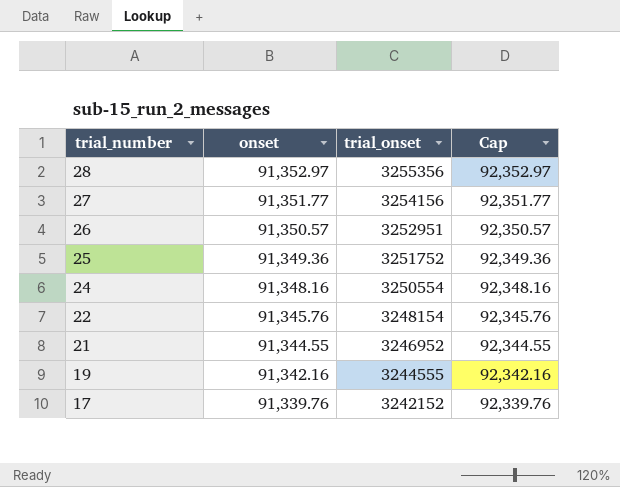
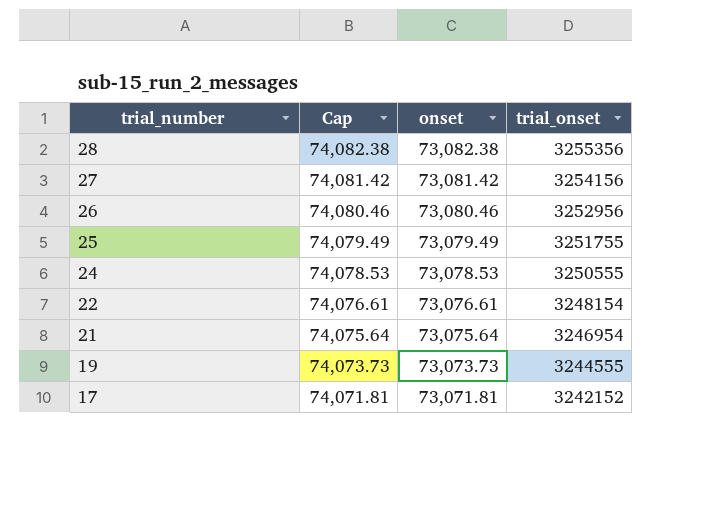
column Cap | position: 4 -> 2
28 | Cap: 92,352.97 -> 74,082.38
28 | onset: 91,352.97 -> 73,082.38
27 | Cap: 92,351.77 -> 74,081.42
27 | onset: 91,351.77 -> 73,081.42
26 | Cap: 92,350.57 -> 74,080.46
26 | onset: 91,350.57 -> 73,080.46
26 | trial_onset: 3252951 -> 3252956
25 | Cap: 92,349.36 -> 74,079.49
25 | onset: 91,349.36 -> 73,079.49
25 | trial_onset: 3251752 -> 3251755
24 | Cap: 92,348.16 -> 74,078.53
24 | onset: 91,348.16 -> 73,078.53
24 | trial_onset: 3250554 -> 3250555
22 | Cap: 92,345.76 -> 74,076.61
22 | onset: 91,345.76 -> 73,076.61
21 | Cap: 92,344.55 -> 74,075.64
21 | onset: 91,344.55 -> 73,075.64
21 | trial_onset: 3246952 -> 3246954
19 | Cap: 92,342.16 -> 74,073.73
19 | onset: 91,342.16 -> 73,073.73
17 | Cap: 92,339.76 -> 74,071.81
17 | onset: 91,339.76 -> 73,071.81

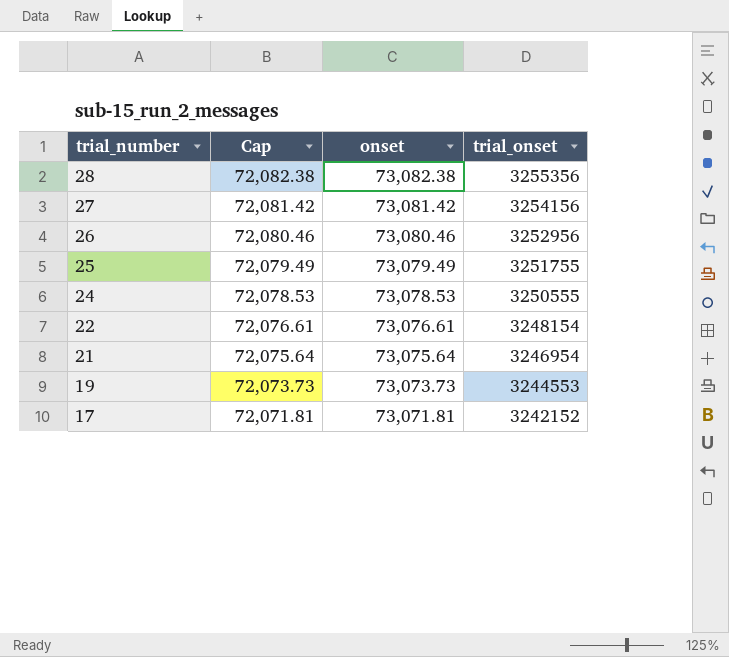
column Cap | formula: [onset] + 1000 -> [onset] - 1000
19 | trial_onset: 3244555 -> 3244553

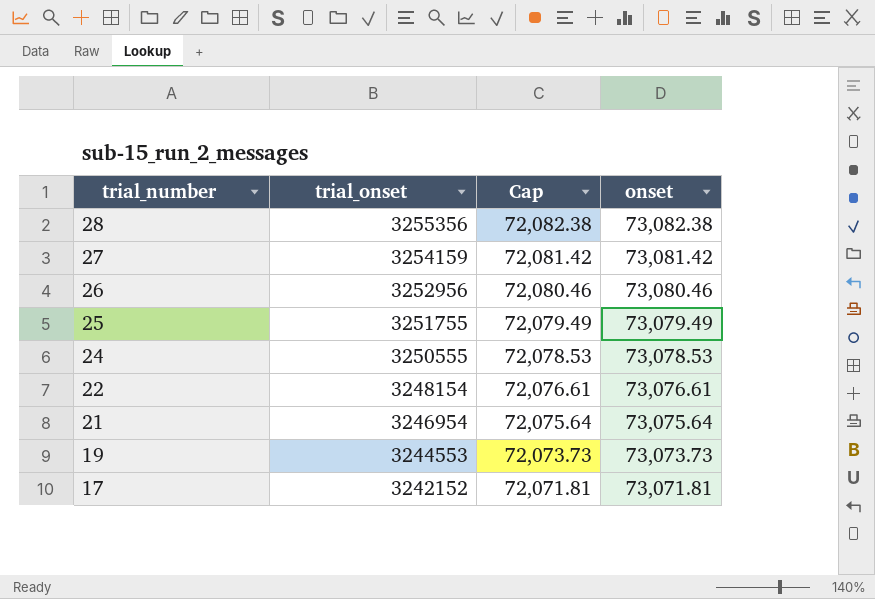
column trial_onset | position: 4 -> 2
27 | trial_onset: 3254156 -> 3254159

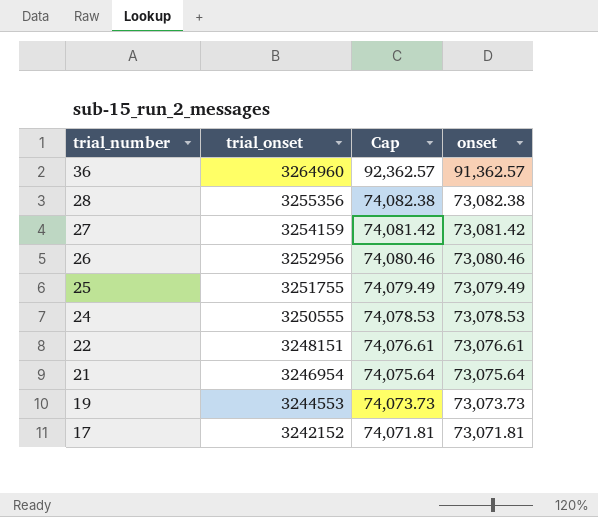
column Cap | formula: [onset] - 1000 -> [onset] + 1000
row 36: none -> 3264960 | 92,362.57 | 91,362.57
22 | trial_onset: 3248154 -> 3248151

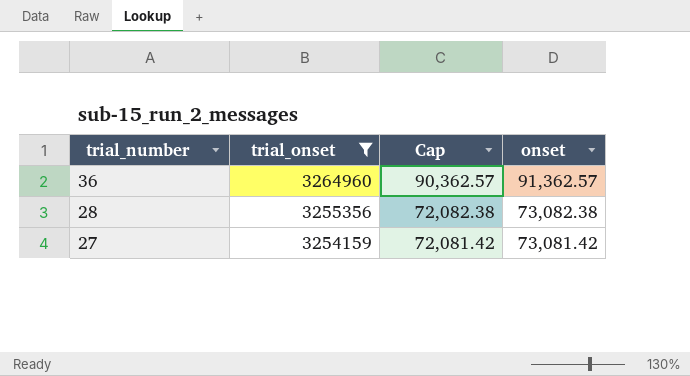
filter: none -> trial_onset >= 3254159
column Cap | formula: [onset] + 1000 -> [onset] - 1000

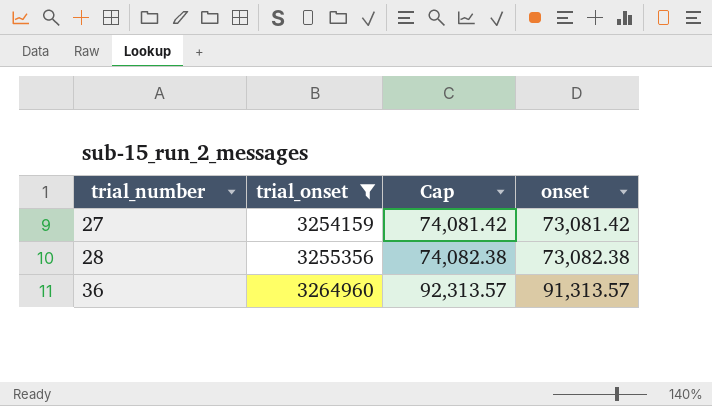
row order: trial_number descending -> trial_number ascending
column Cap | formula: [onset] - 1000 -> [onset] + 1000
36 | onset: 91,362.57 -> 91,313.57

